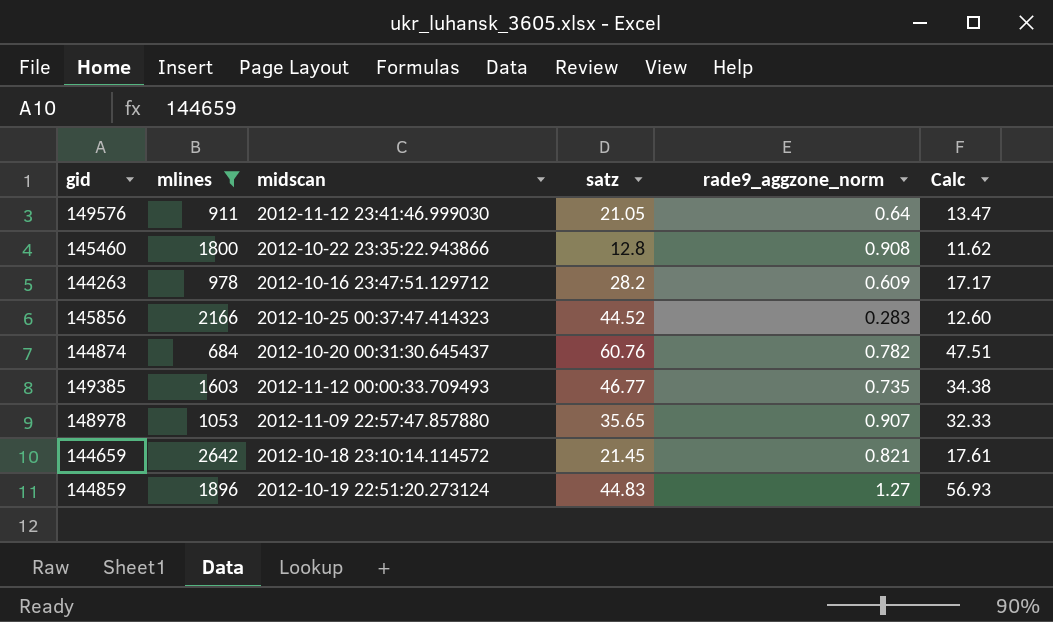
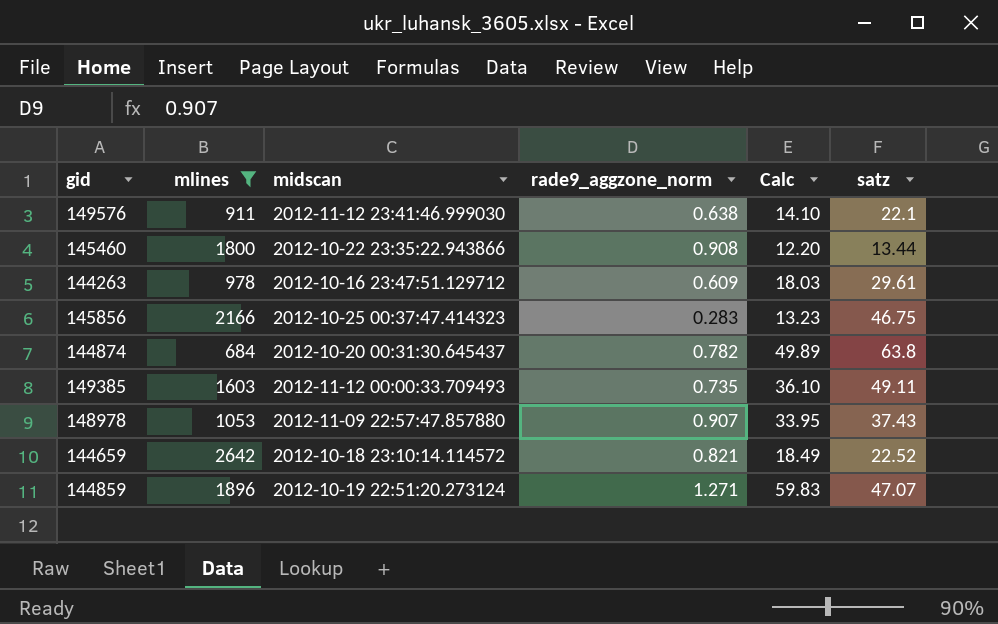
column satz | position: 4 -> 6
149576 | rade9_aggzone_norm: 0.64 -> 0.638
149576 | Calc: 13.47 -> 14.10
149576 | satz: 21.05 -> 22.1
145460 | Calc: 11.62 -> 12.20
145460 | satz: 12.8 -> 13.44
144263 | Calc: 17.17 -> 18.03
144263 | satz: 28.2 -> 29.61
145856 | Calc: 12.60 -> 13.23
145856 | satz: 44.52 -> 46.75
144874 | Calc: 47.51 -> 49.89
144874 | satz: 60.76 -> 63.8
149385 | Calc: 34.38 -> 36.10
149385 | satz: 46.77 -> 49.11
148978 | Calc: 32.33 -> 33.95
148978 | satz: 35.65 -> 37.43
144659 | Calc: 17.61 -> 18.49
144659 | satz: 21.45 -> 22.52
144859 | rade9_aggzone_norm: 1.27 -> 1.271
144859 | Calc: 56.93 -> 59.83
144859 | satz: 44.83 -> 47.07

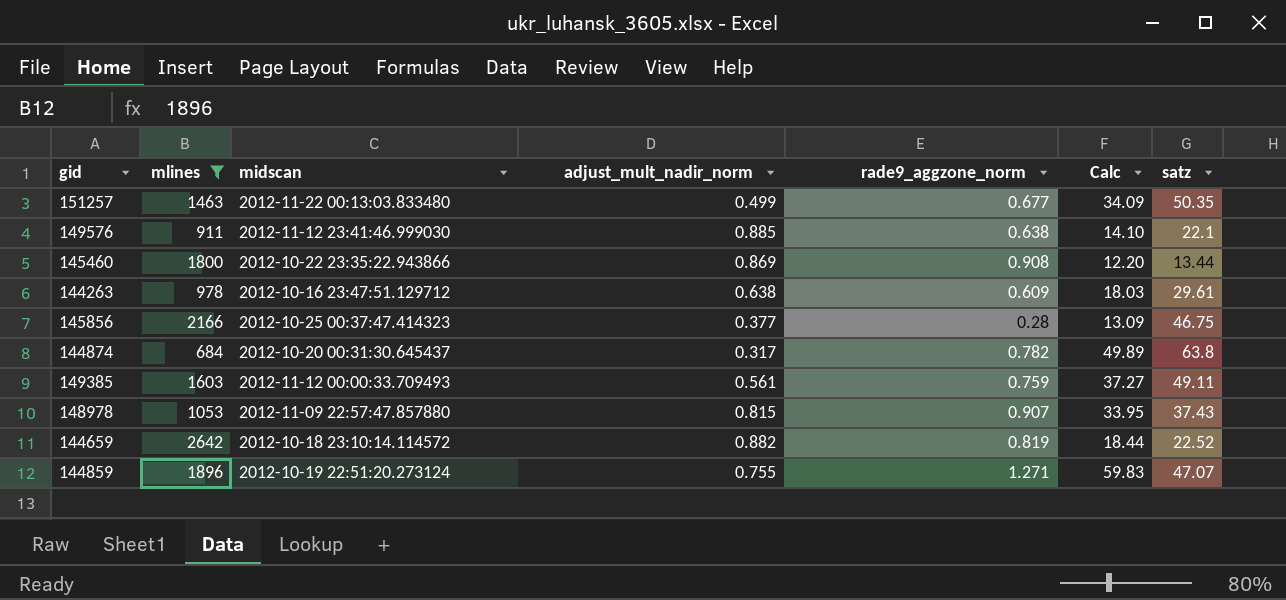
column adjust_mult_nadir_norm | position: none -> 4
row 151257: none -> 1463 | 2012-11-22 00:13:03.833480 | 0.499 | 0.677 | 34.09 | 50.35
145856 | rade9_aggzone_norm: 0.283 -> 0.28
145856 | Calc: 13.23 -> 13.09
149385 | rade9_aggzone_norm: 0.735 -> 0.759
149385 | Calc: 36.10 -> 37.27
144659 | rade9_aggzone_norm: 0.821 -> 0.819
144659 | Calc: 18.49 -> 18.44

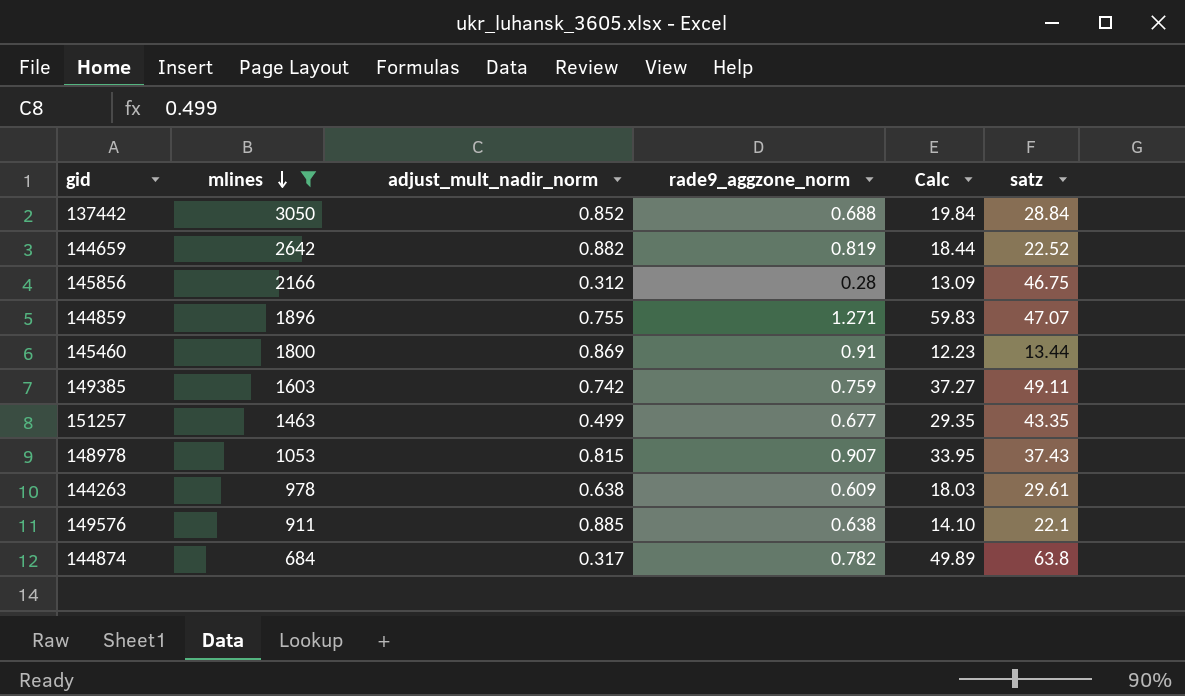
row order: none -> mlines descending
column midscan | position: 3 -> none
row 137442: none -> 3050 | 0.852 | 0.688 | 19.84 | 28.84
145856 | adjust_mult_nadir_norm: 0.377 -> 0.312
145460 | rade9_aggzone_norm: 0.908 -> 0.91
145460 | Calc: 12.20 -> 12.23
149385 | adjust_mult_nadir_norm: 0.561 -> 0.742
151257 | Calc: 34.09 -> 29.35
151257 | satz: 50.35 -> 43.35

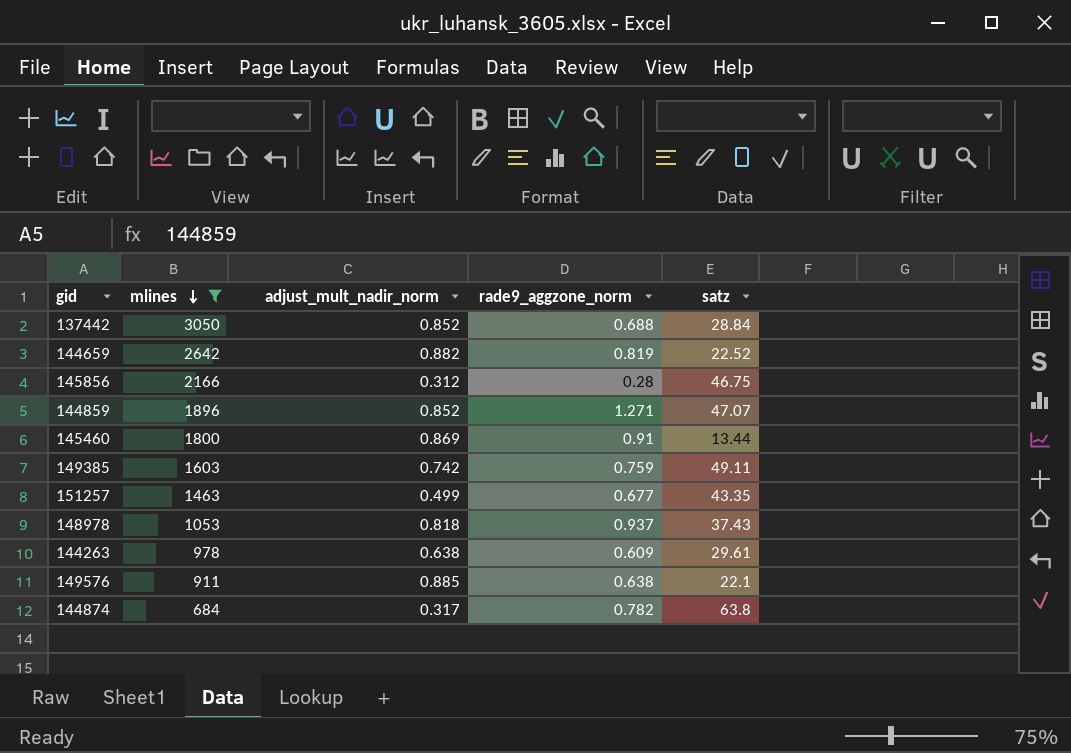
column Calc | formula: [rade9_aggzone_norm] * [satz] -> none
144859 | adjust_mult_nadir_norm: 0.755 -> 0.852
148978 | adjust_mult_nadir_norm: 0.815 -> 0.818
148978 | rade9_aggzone_norm: 0.907 -> 0.937

